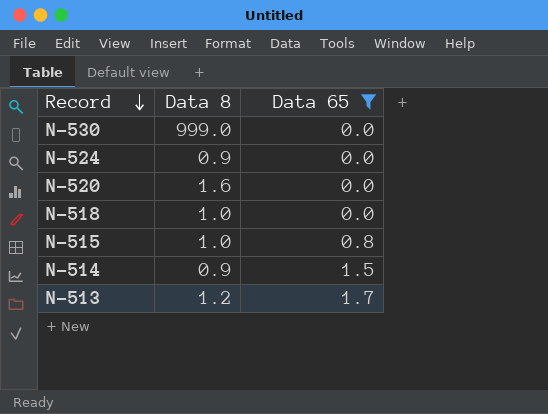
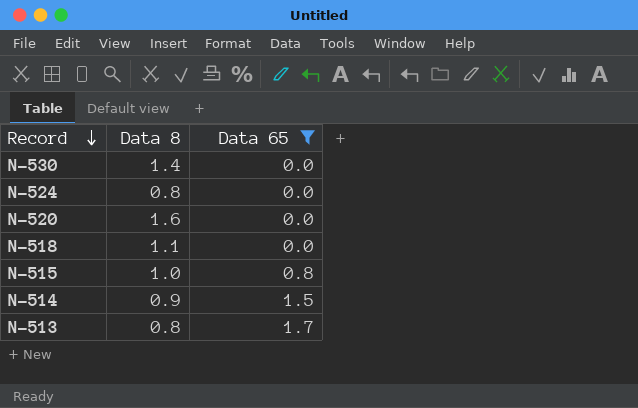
N-530 | Data 8: 999.0 -> 1.4
N-524 | Data 8: 0.9 -> 0.8
N-518 | Data 8: 1.0 -> 1.1
N-513 | Data 8: 1.2 -> 0.8

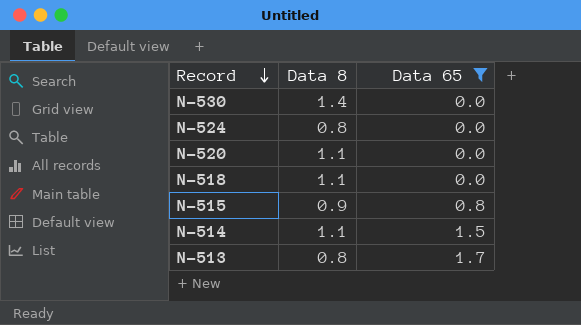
N-520 | Data 8: 1.6 -> 1.1
N-515 | Data 8: 1.0 -> 0.9
N-514 | Data 8: 0.9 -> 1.1

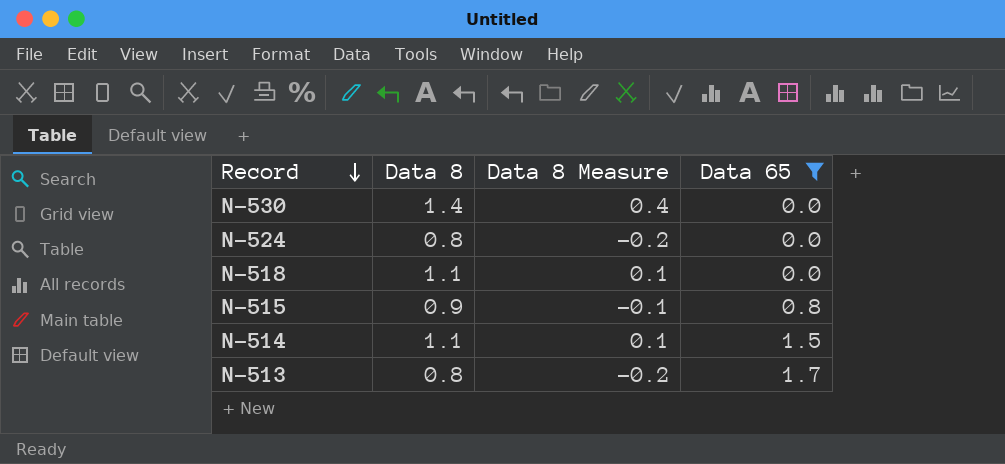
column Data 8 Measure | formula: none -> [Data 8] - 1
row N-520: 1.1 | 0.0 -> none

